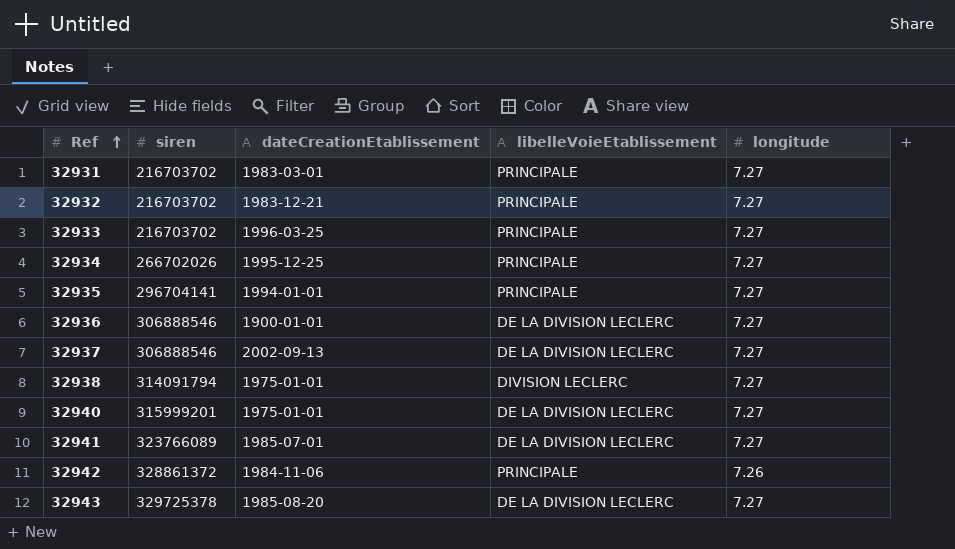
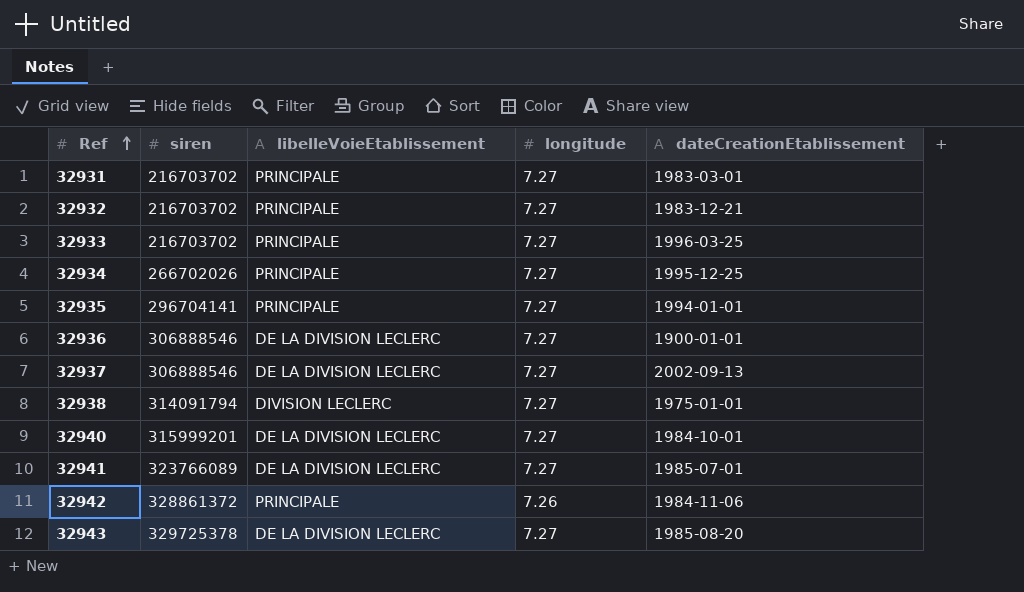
column dateCreationEtablissement | position: 3 -> 5
32940 | dateCreationEtablissement: 1975-01-01 -> 1984-10-01

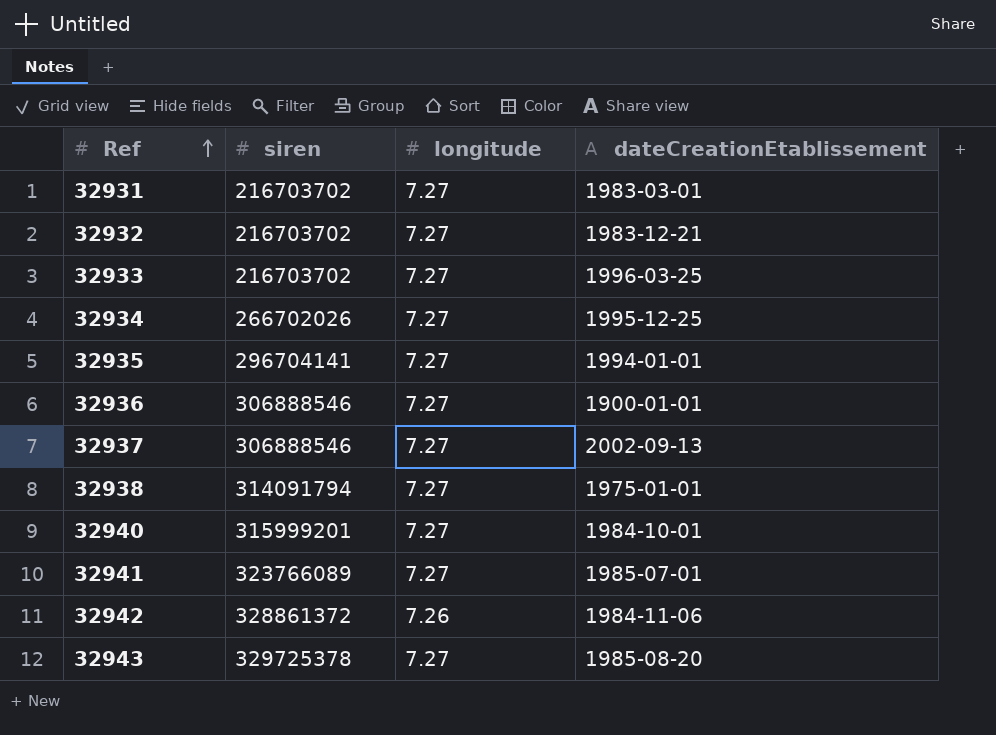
column libelleVoieEtablissement | position: 3 -> none

